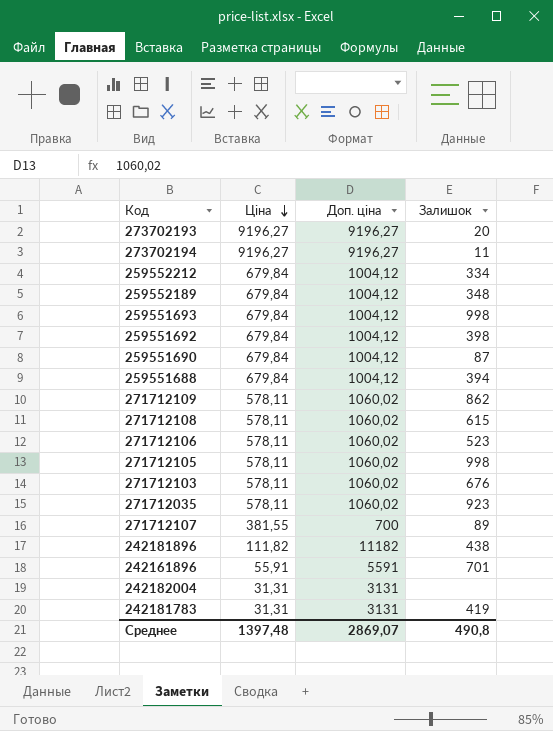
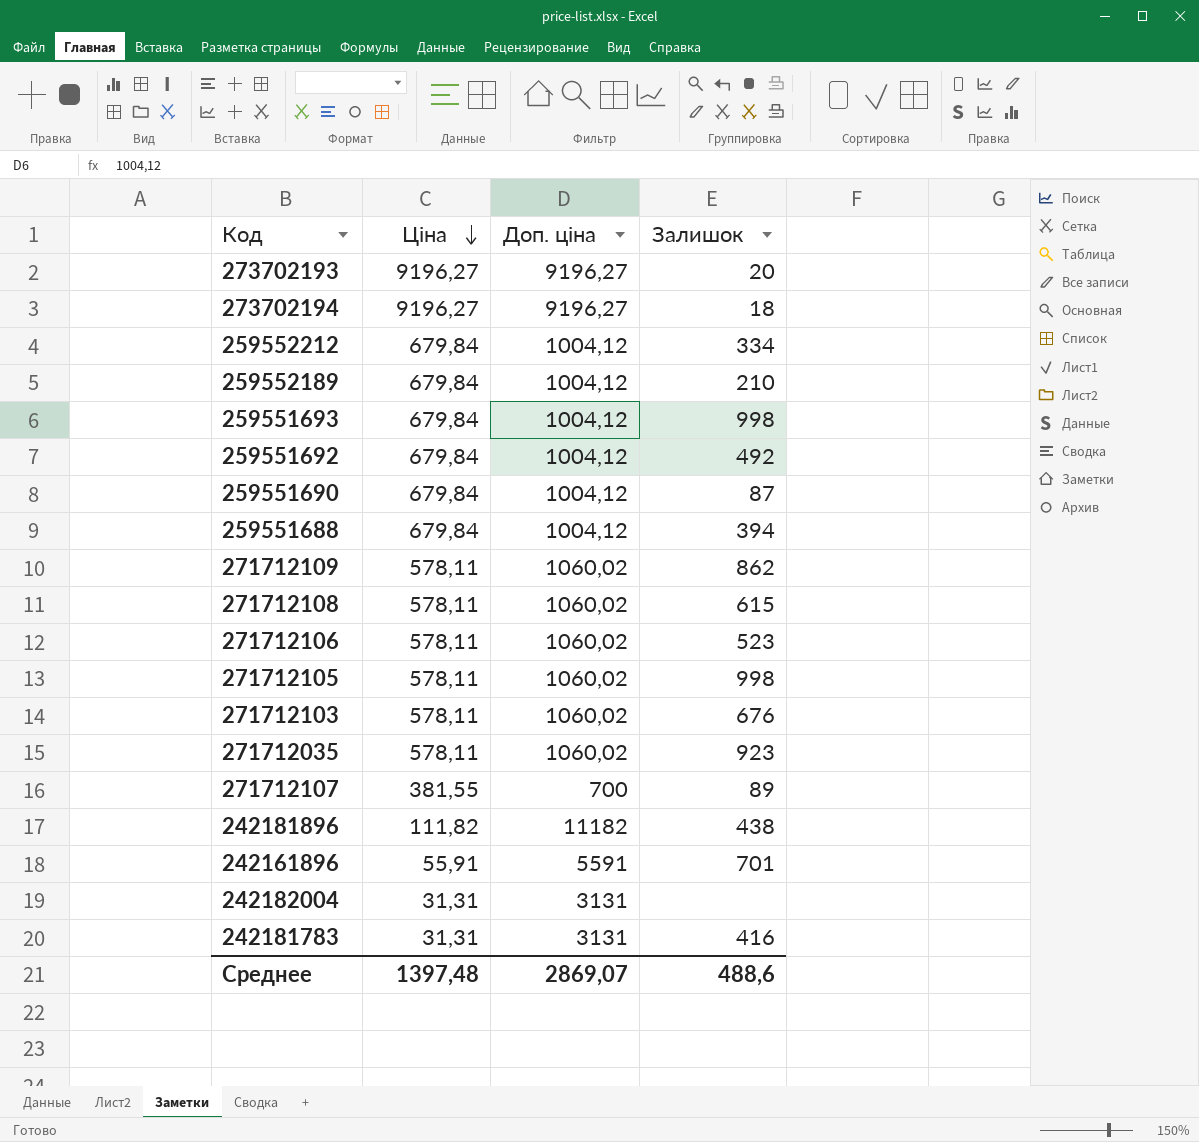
273702194 | Залишок: 11 -> 18
259552189 | Залишок: 348 -> 210
259551692 | Залишок: 398 -> 492
242181783 | Залишок: 419 -> 416
Среднее | Залишок: 490,8 -> 488,6

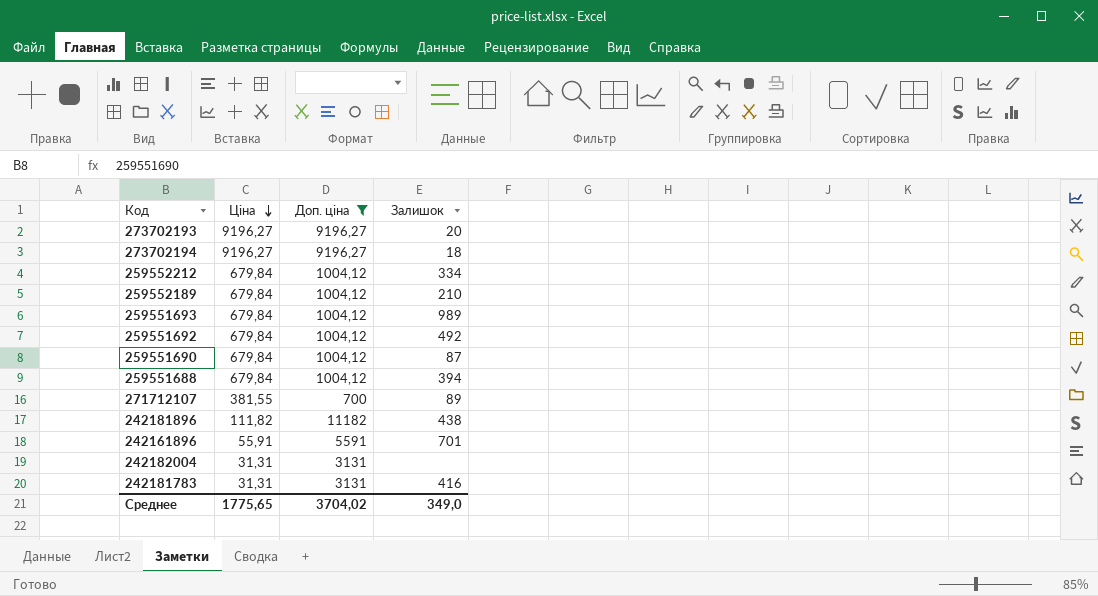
filter: none -> Доп. ціна != 1060,02
259551693 | Залишок: 998 -> 989
Среднее | Ціна: 1397,48 -> 1775,65
Среднее | Доп. ціна: 2869,07 -> 3704,02
Среднее | Залишок: 488,6 -> 349,0

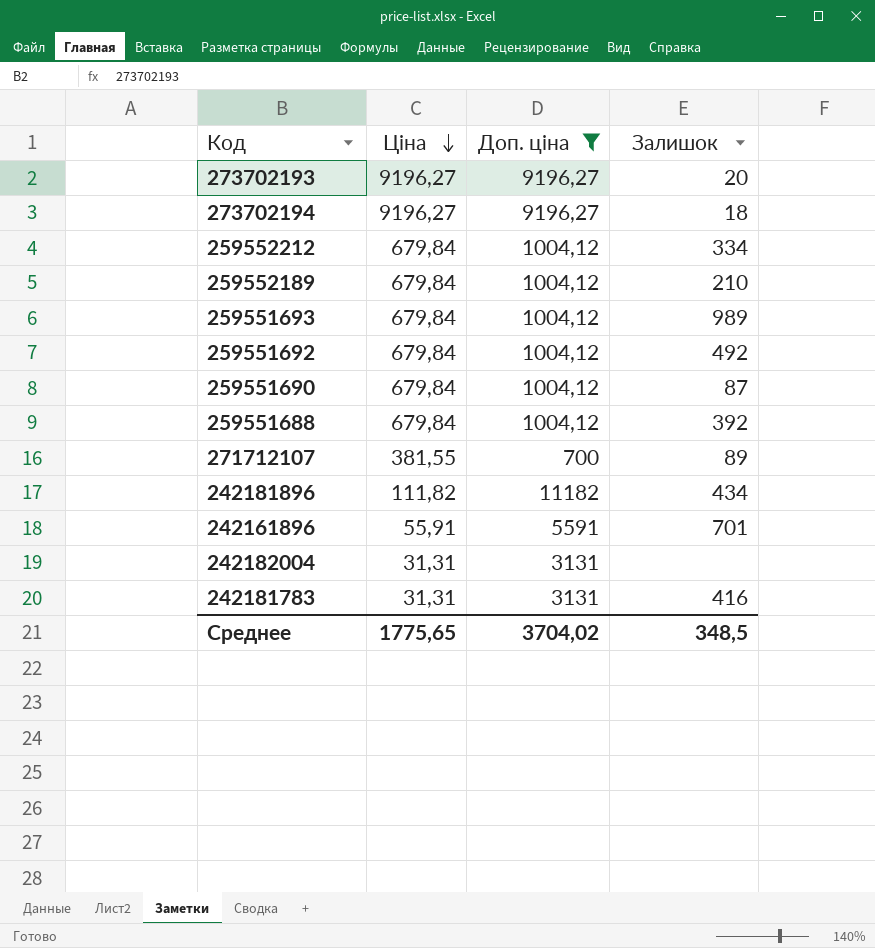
259551688 | Залишок: 394 -> 392
242181896 | Залишок: 438 -> 434
Среднее | Залишок: 349,0 -> 348,5

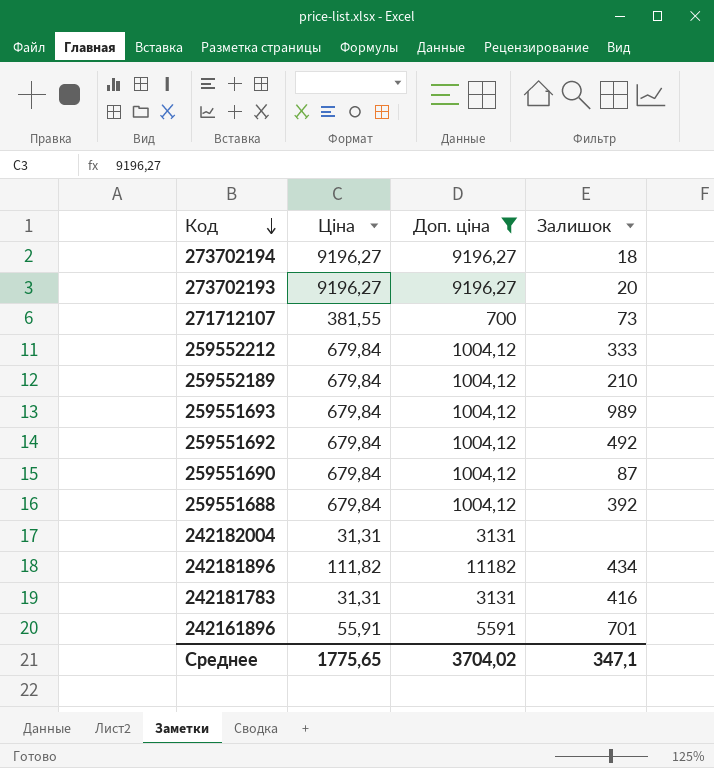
row order: Ціна descending -> Код descending
271712107 | Залишок: 89 -> 73
259552212 | Залишок: 334 -> 333
Среднее | Залишок: 348,5 -> 347,1

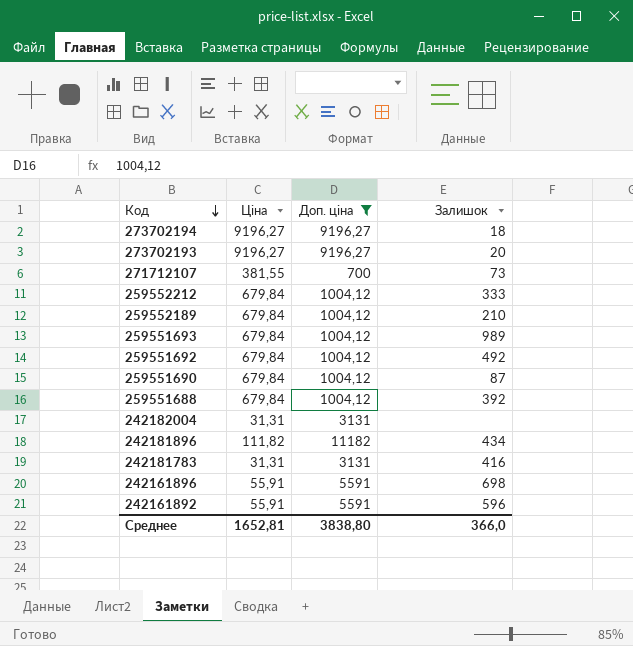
242161896 | Залишок: 701 -> 698
row 242161892: none -> 55,91 | 5591 | 596
Среднее | Ціна: 1775,65 -> 1652,81
Среднее | Доп. ціна: 3704,02 -> 3838,80
Среднее | Залишок: 347,1 -> 366,0

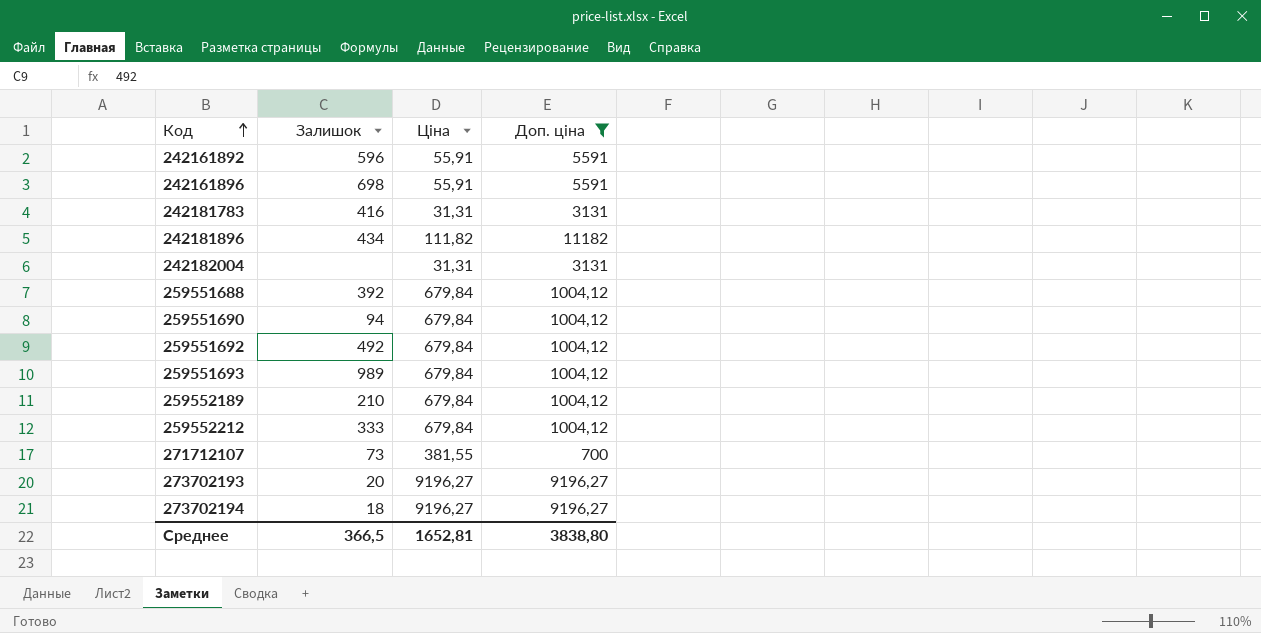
row order: Код descending -> Код ascending
column Залишок | position: 4 -> 2
259551690 | Залишок: 87 -> 94
Среднее | Залишок: 366,0 -> 366,5

